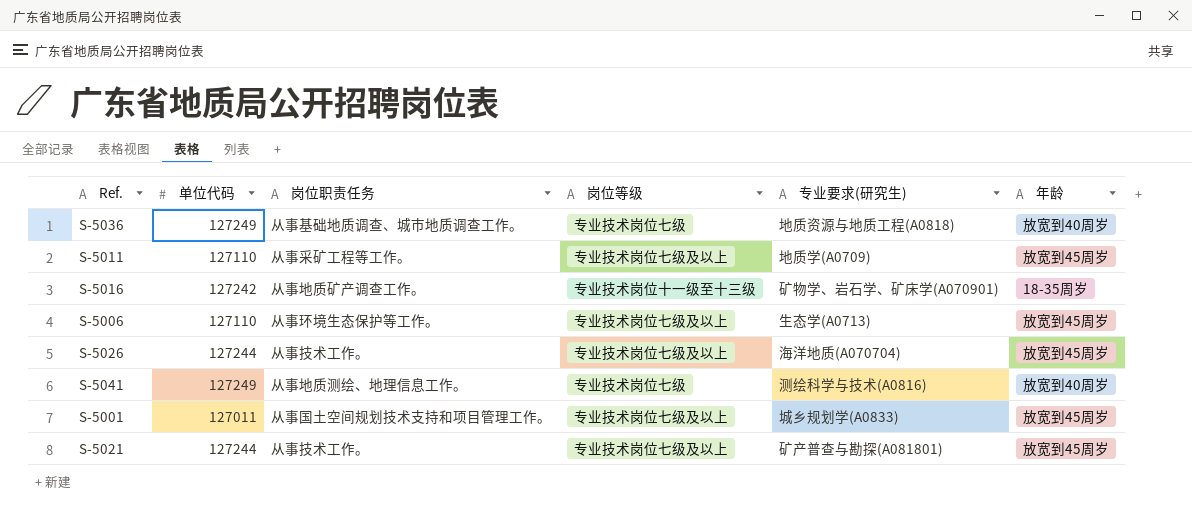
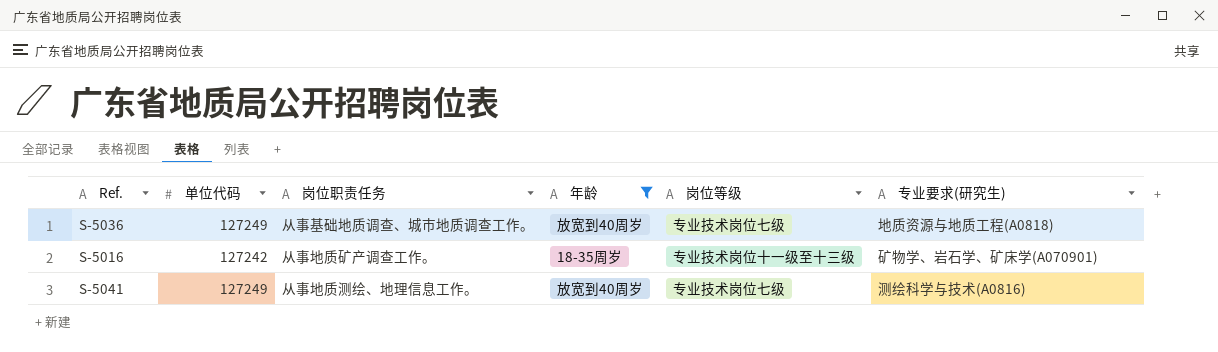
filter: none -> 年龄 != 放宽到45周岁
column 年龄 | position: 6 -> 4

